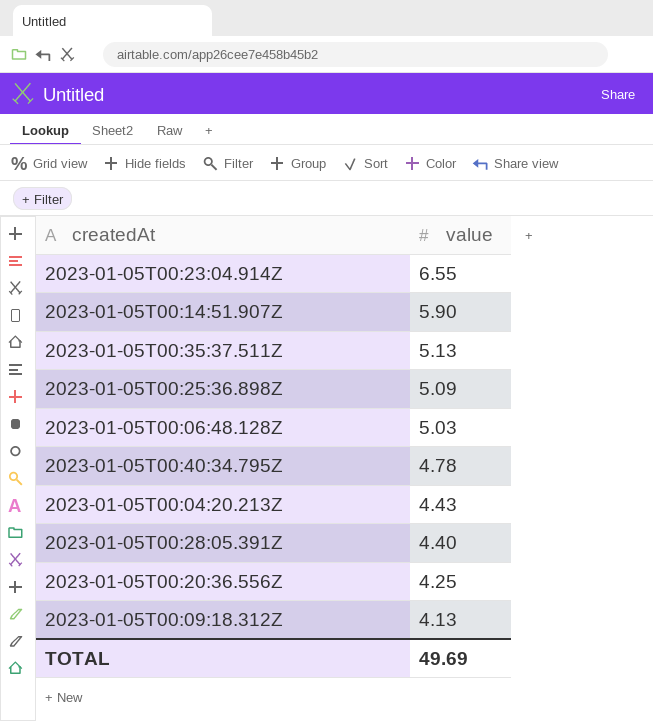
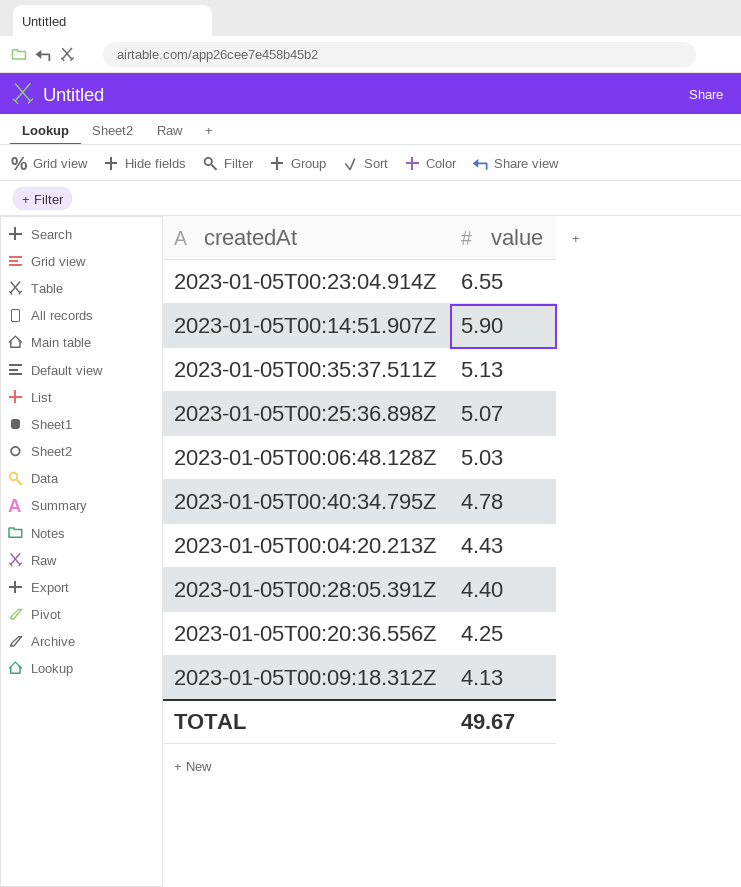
2023-01-05T00:25:36.898Z | value: 5.09 -> 5.07
TOTAL | value: 49.69 -> 49.67

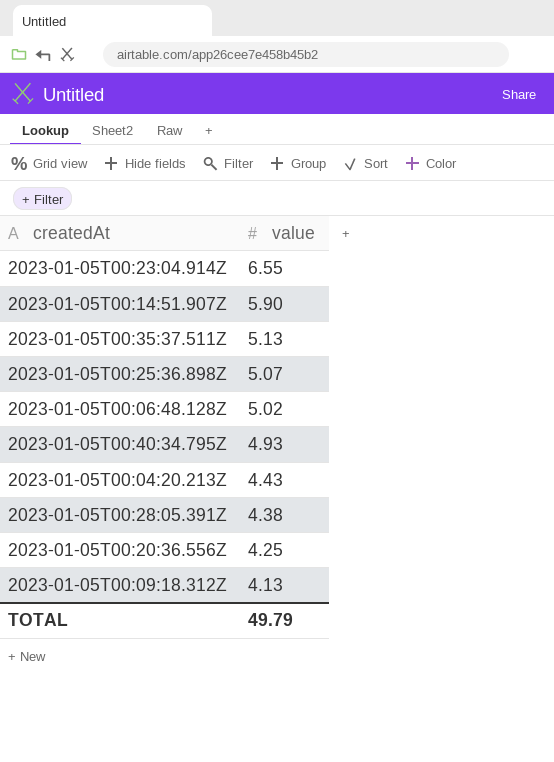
2023-01-05T00:06:48.128Z | value: 5.03 -> 5.02
2023-01-05T00:40:34.795Z | value: 4.78 -> 4.93
2023-01-05T00:28:05.391Z | value: 4.40 -> 4.38
TOTAL | value: 49.67 -> 49.79

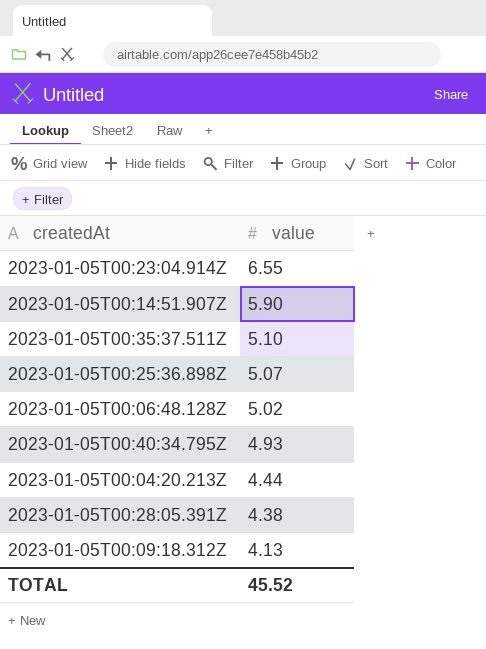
row 2023-01-05T00:20:36.556Z: 4.25 -> none
2023-01-05T00:35:37.511Z | value: 5.13 -> 5.10
2023-01-05T00:04:20.213Z | value: 4.43 -> 4.44
TOTAL | value: 49.79 -> 45.52

